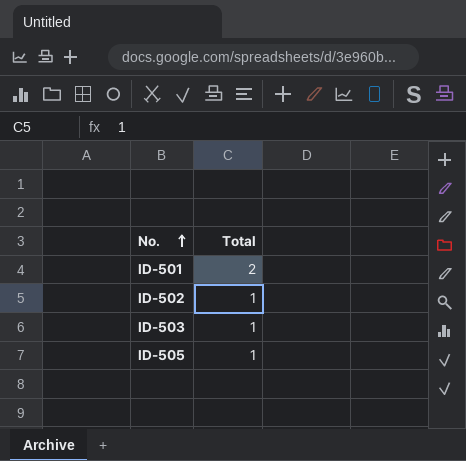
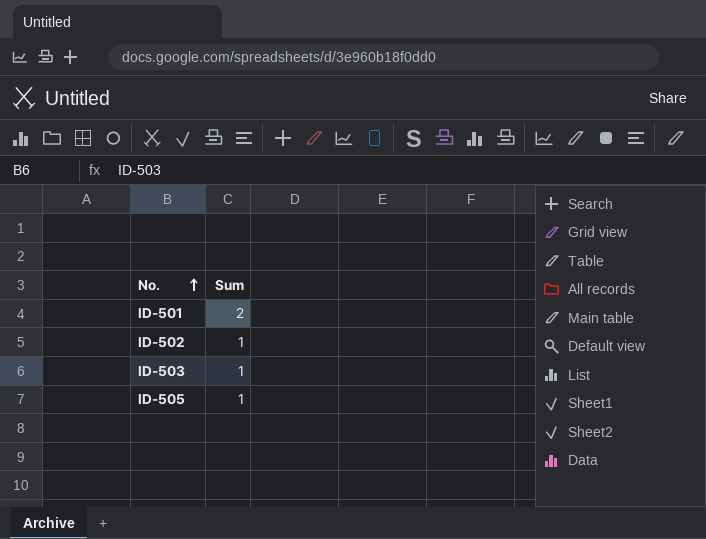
column name: Total -> Sum

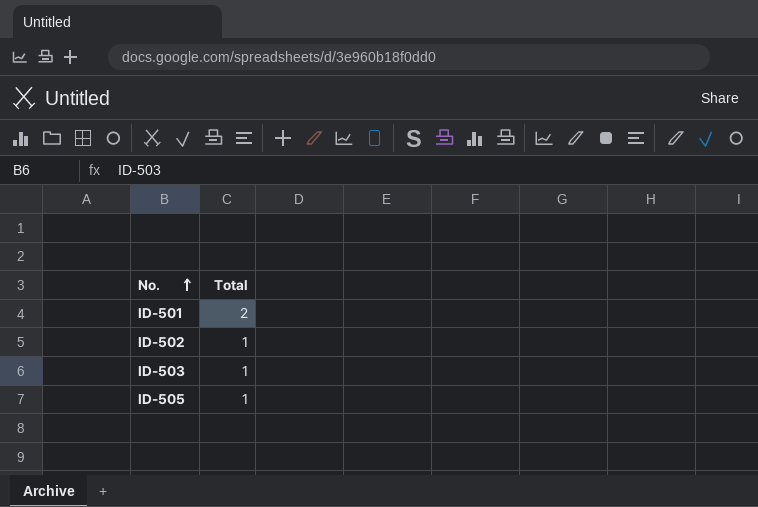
column name: Sum -> Total

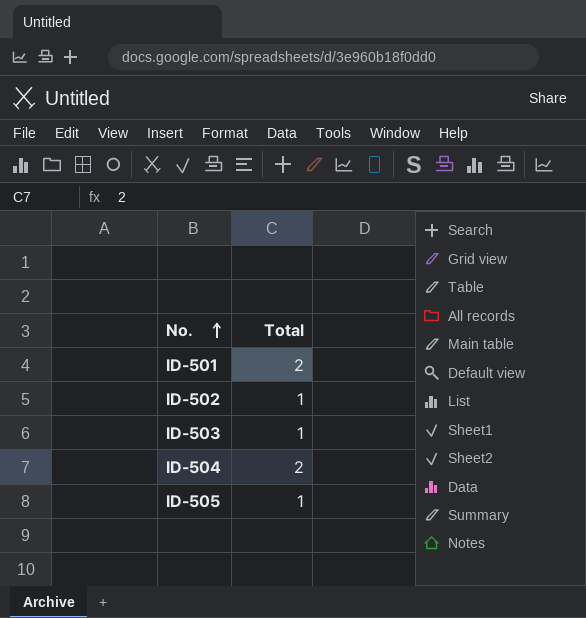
row ID-504: none -> 2

